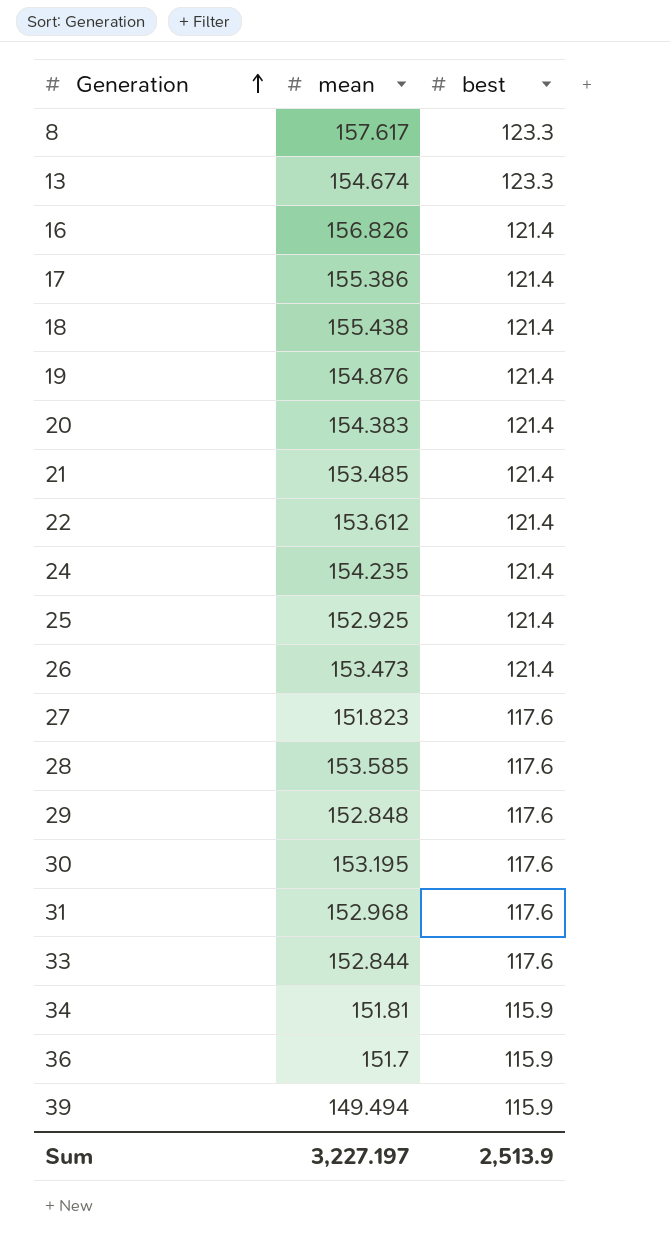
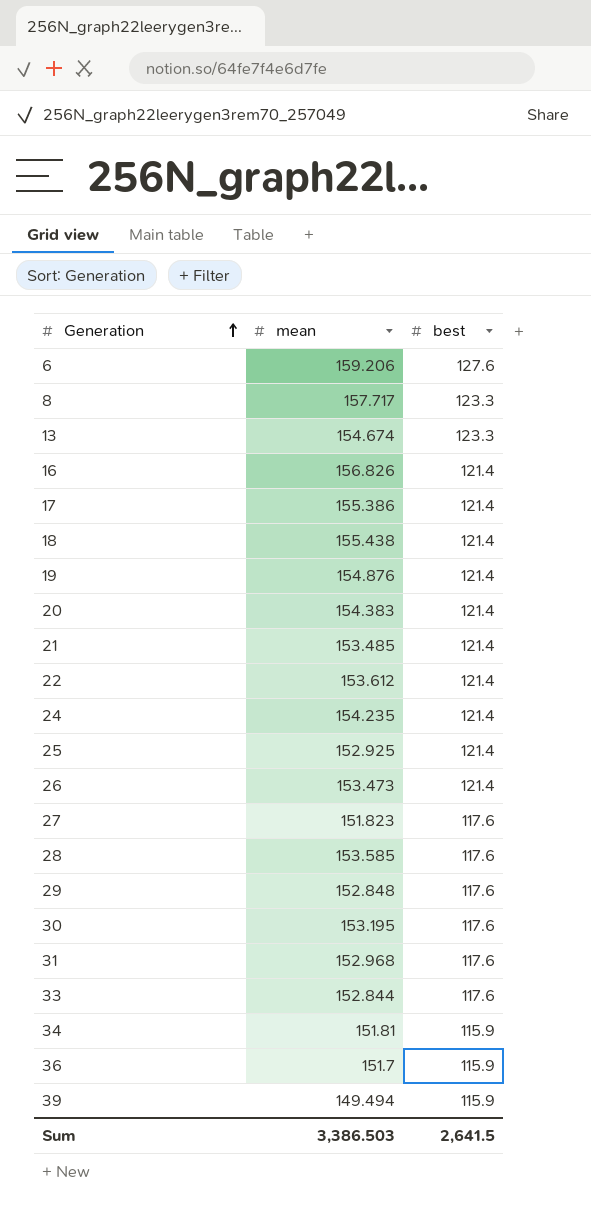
row 6: none -> 159.206 | 127.6
8 | mean: 157.617 -> 157.717
Sum | mean: 3,227.197 -> 3,386.503
Sum | best: 2,513.9 -> 2,641.5

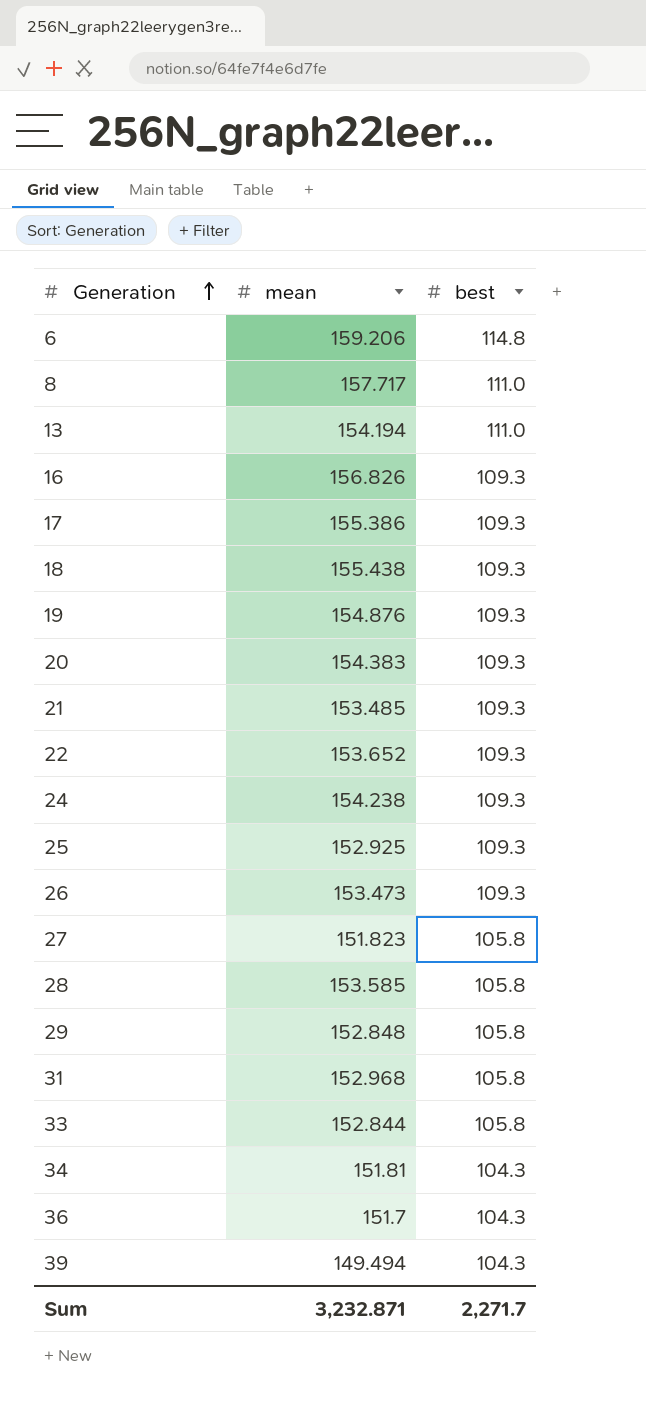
row 30: 153.195 | 117.6 -> none
6 | best: 127.6 -> 114.8
8 | best: 123.3 -> 111.0
13 | mean: 154.674 -> 154.194
13 | best: 123.3 -> 111.0
16 | best: 121.4 -> 109.3
17 | best: 121.4 -> 109.3
18 | best: 121.4 -> 109.3
19 | best: 121.4 -> 109.3
20 | best: 121.4 -> 109.3
21 | best: 121.4 -> 109.3
22 | mean: 153.612 -> 153.652
22 | best: 121.4 -> 109.3
24 | mean: 154.235 -> 154.238
24 | best: 121.4 -> 109.3
25 | best: 121.4 -> 109.3
26 | best: 121.4 -> 109.3
27 | best: 117.6 -> 105.8
28 | best: 117.6 -> 105.8
29 | best: 117.6 -> 105.8
31 | best: 117.6 -> 105.8
33 | best: 117.6 -> 105.8
34 | best: 115.9 -> 104.3
36 | best: 115.9 -> 104.3
39 | best: 115.9 -> 104.3
Sum | mean: 3,386.503 -> 3,232.871
Sum | best: 2,641.5 -> 2,271.7

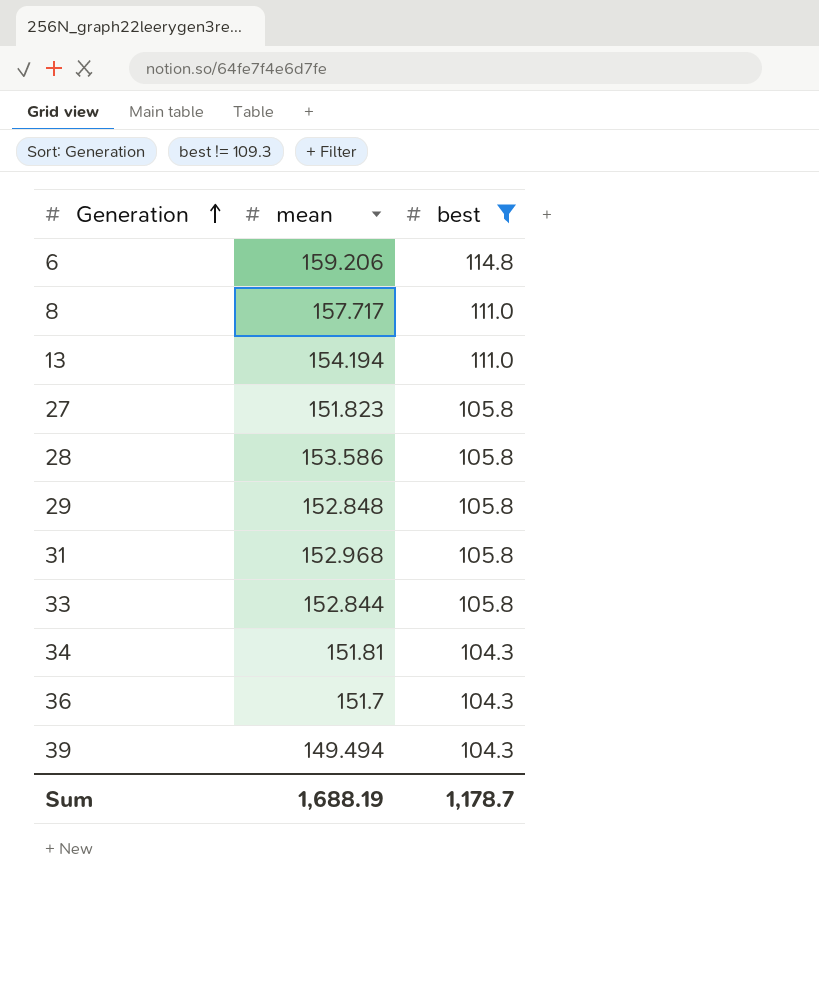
filter: none -> best != 109.3
28 | mean: 153.585 -> 153.586
Sum | mean: 3,232.871 -> 1,688.19
Sum | best: 2,271.7 -> 1,178.7

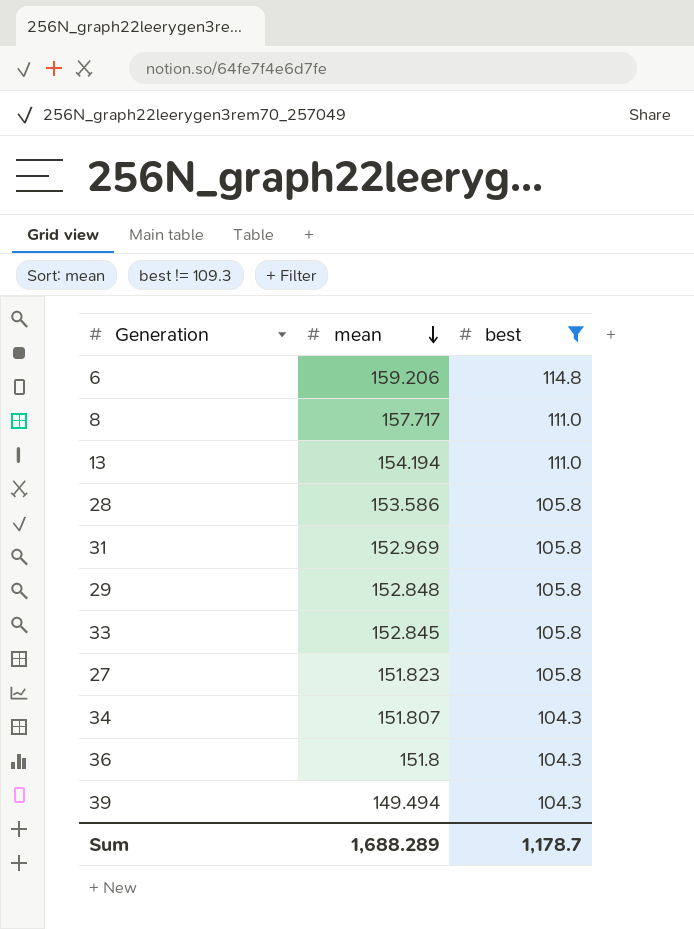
row order: Generation ascending -> mean descending
31 | mean: 152.968 -> 152.969
33 | mean: 152.844 -> 152.845
34 | mean: 151.81 -> 151.807
36 | mean: 151.7 -> 151.8
Sum | mean: 1,688.19 -> 1,688.289

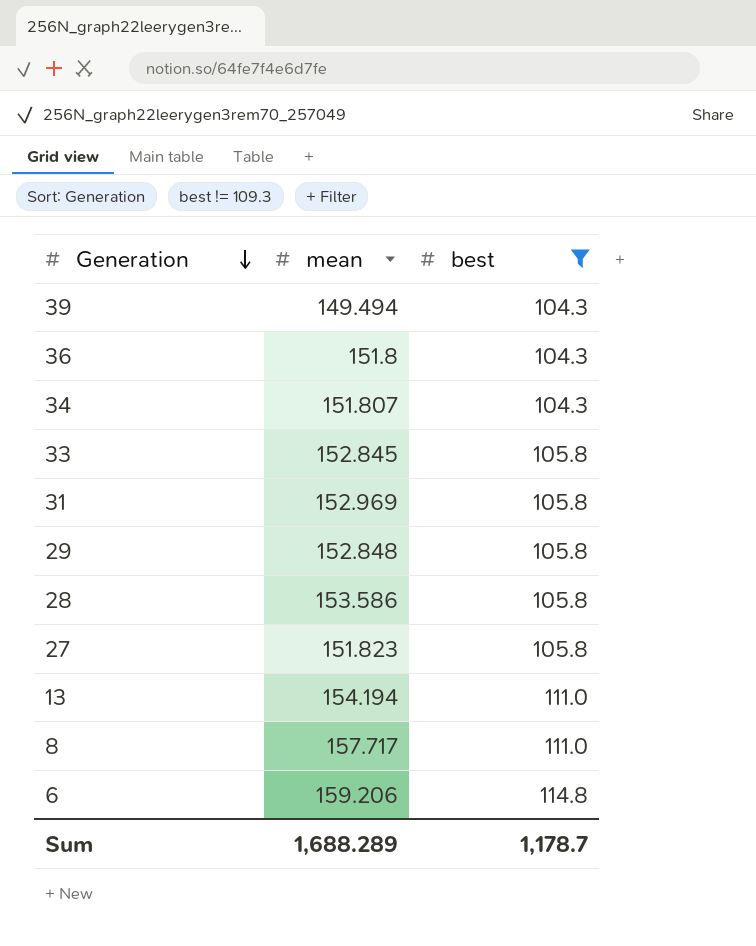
row order: mean descending -> Generation descending

